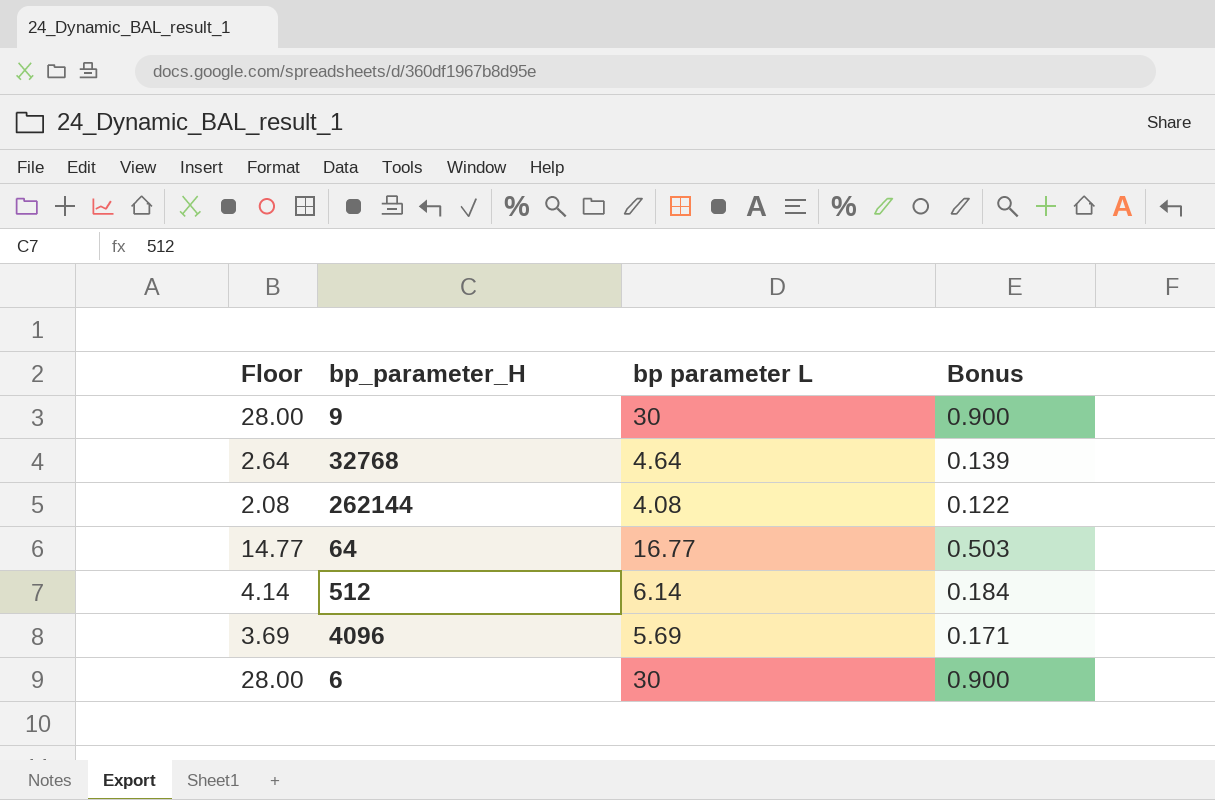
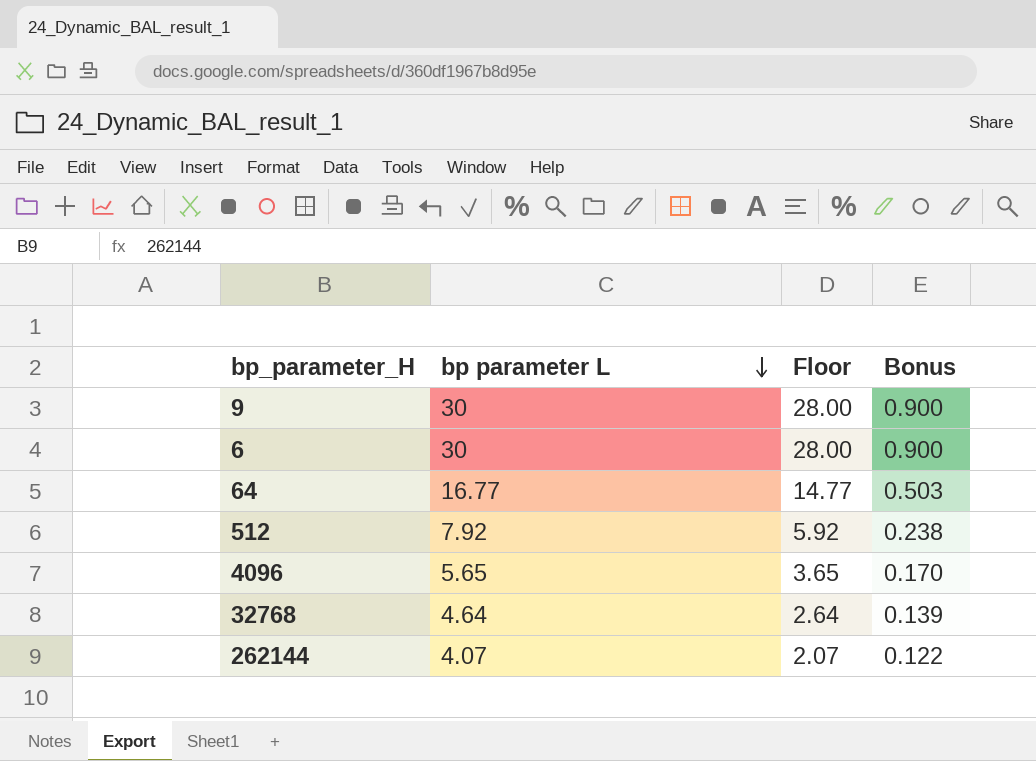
row order: none -> bp parameter L descending
column Floor | position: 1 -> 3
512 | bp parameter L: 6.14 -> 7.92
512 | Floor: 4.14 -> 5.92
512 | Bonus: 0.184 -> 0.238
4096 | bp parameter L: 5.69 -> 5.65
4096 | Floor: 3.69 -> 3.65
4096 | Bonus: 0.171 -> 0.170
262144 | bp parameter L: 4.08 -> 4.07
262144 | Floor: 2.08 -> 2.07

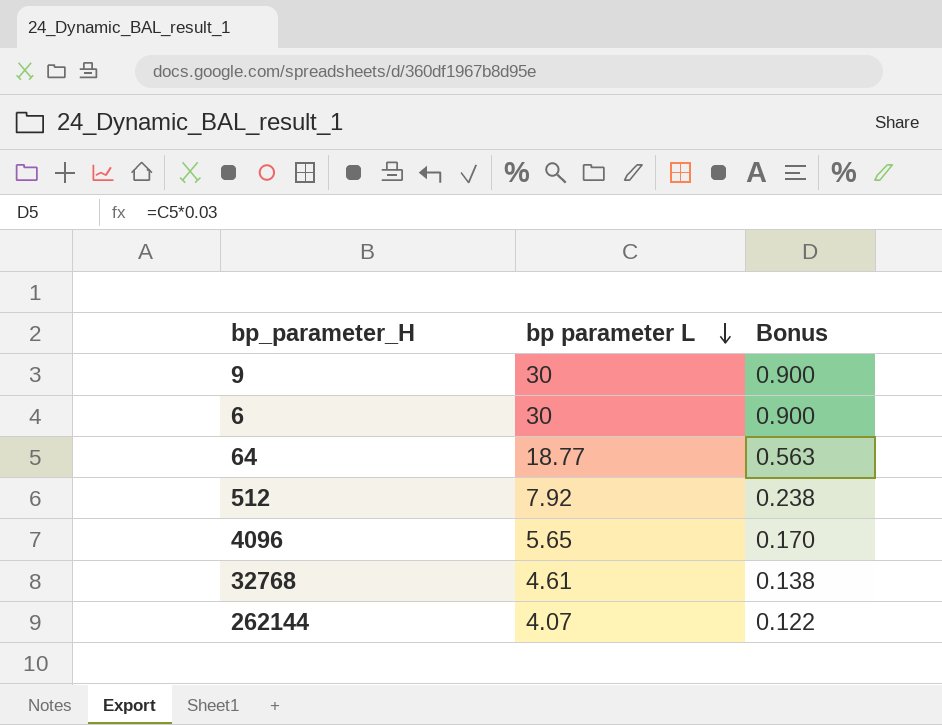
column Floor | formula: [bp parameter L] - 2 -> none
64 | bp parameter L: 16.77 -> 18.77
64 | Bonus: 0.503 -> 0.563
32768 | bp parameter L: 4.64 -> 4.61
32768 | Bonus: 0.139 -> 0.138

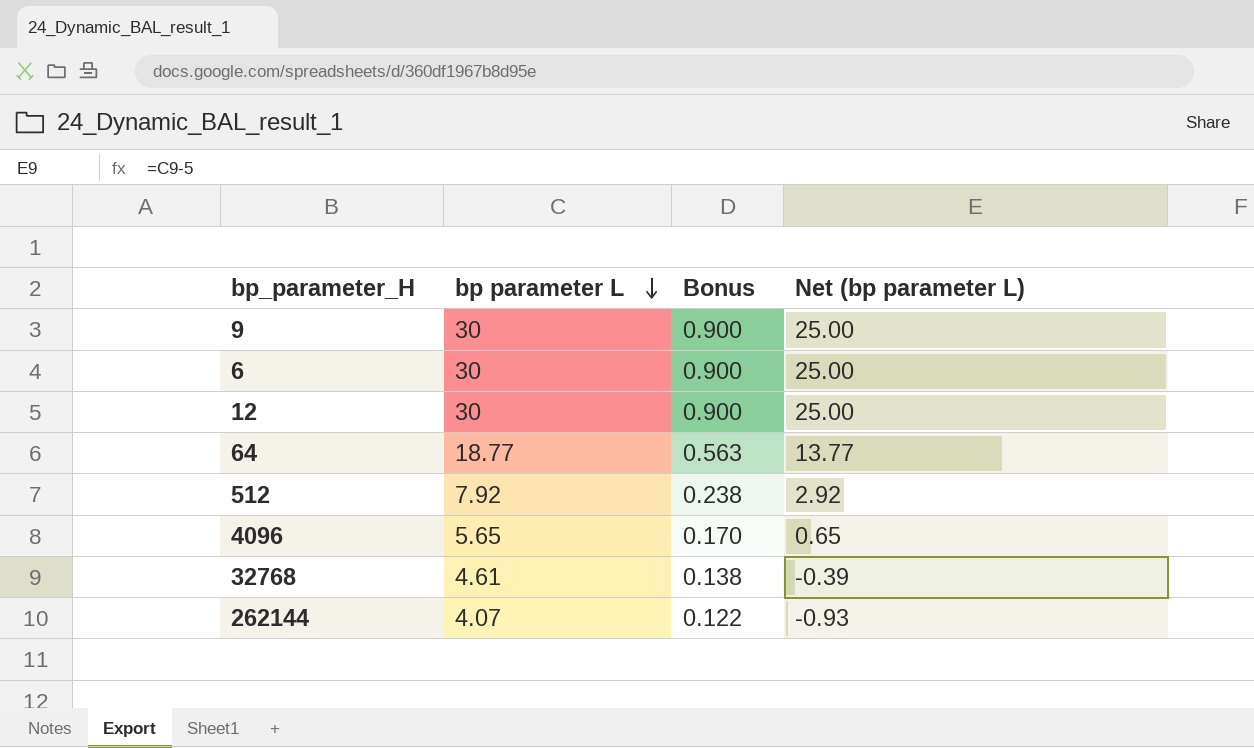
column Net (bp parameter L) | formula: none -> [bp parameter L] - 5
row 12: none -> 30 | 0.900 | 25.00

